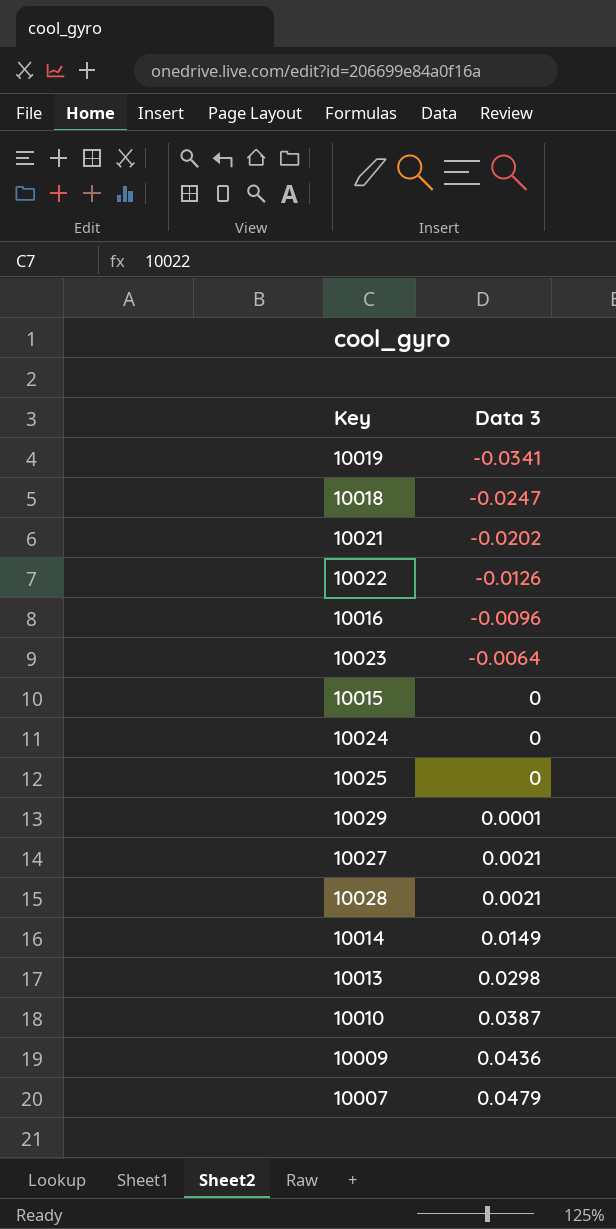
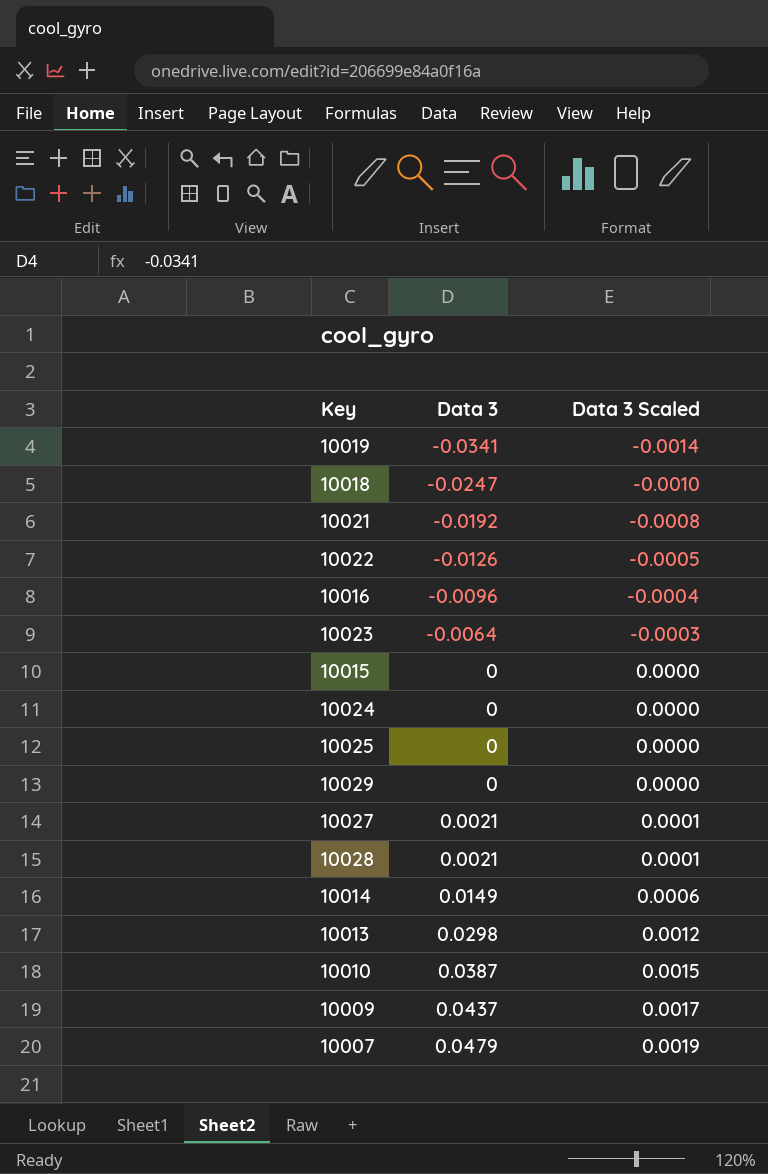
column Data 3 Scaled | formula: none -> [Data 3] * 0.04
10021 | Data 3: -0.0202 -> -0.0192
10029 | Data 3: 0.0001 -> 0
10009 | Data 3: 0.0436 -> 0.0437

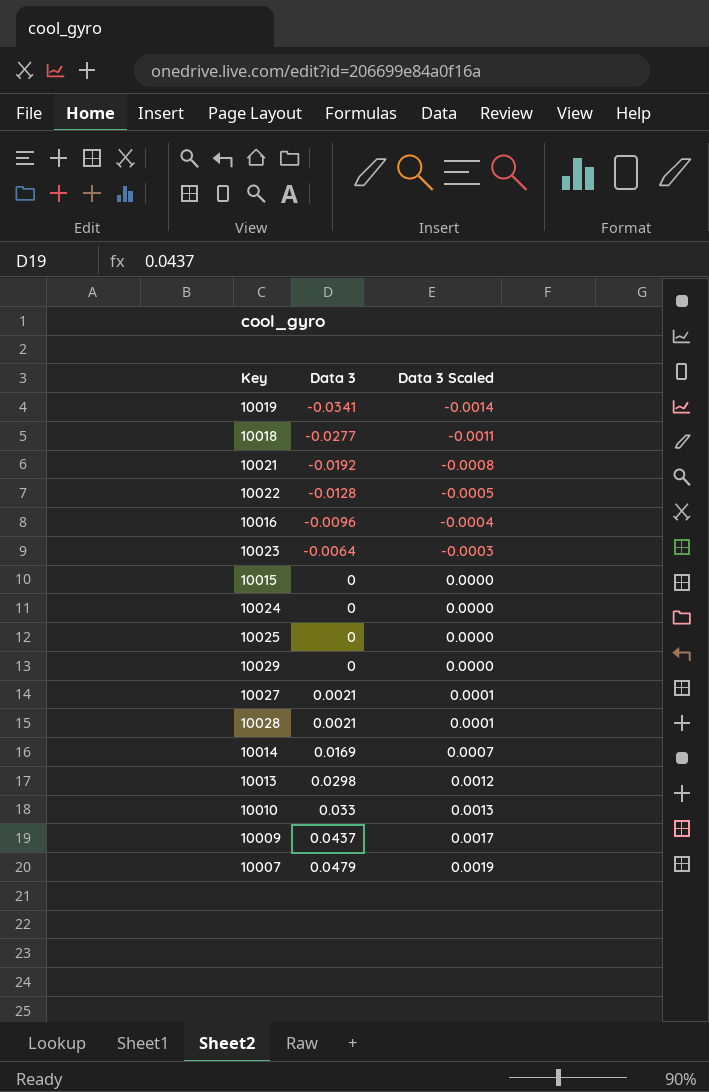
10018 | Data 3: -0.0247 -> -0.0277
10018 | Data 3 Scaled: -0.0010 -> -0.0011
10022 | Data 3: -0.0126 -> -0.0128
10014 | Data 3: 0.0149 -> 0.0169
10014 | Data 3 Scaled: 0.0006 -> 0.0007
10010 | Data 3: 0.0387 -> 0.033
10010 | Data 3 Scaled: 0.0015 -> 0.0013

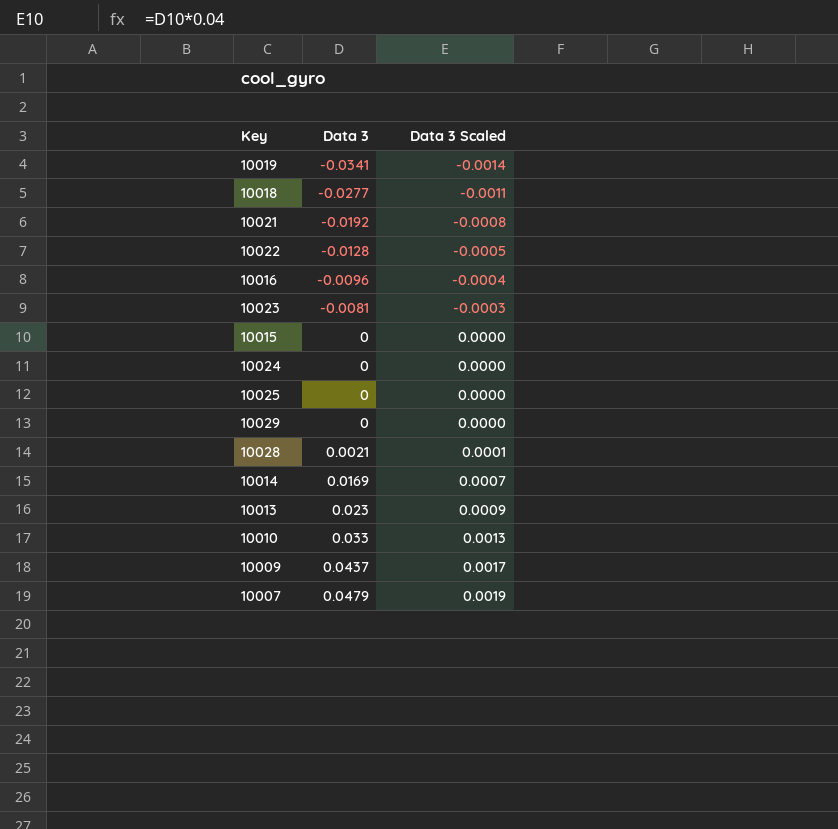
row 10027: 0.0021 | 0.0001 -> none
10023 | Data 3: -0.0064 -> -0.0081
10013 | Data 3: 0.0298 -> 0.023
10013 | Data 3 Scaled: 0.0012 -> 0.0009

